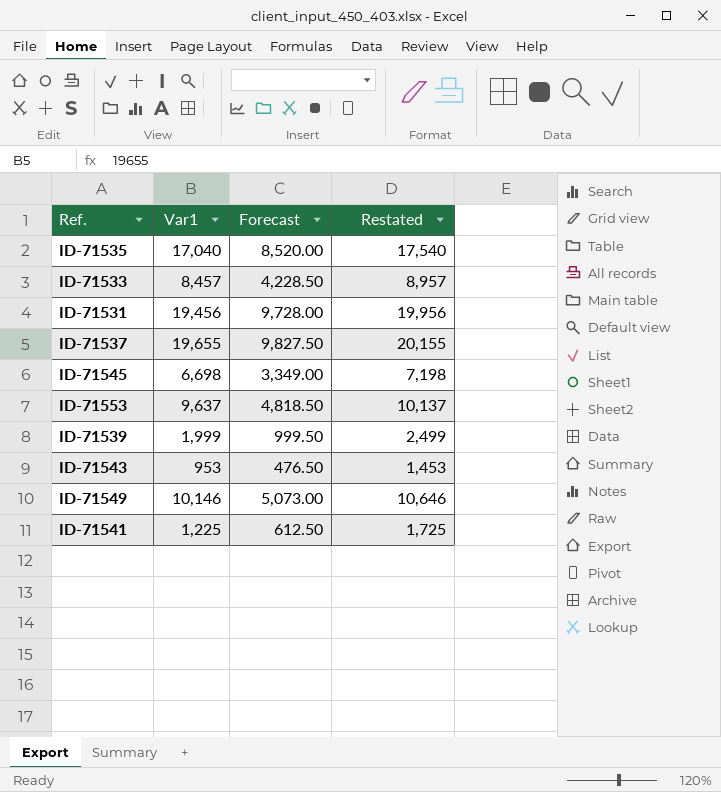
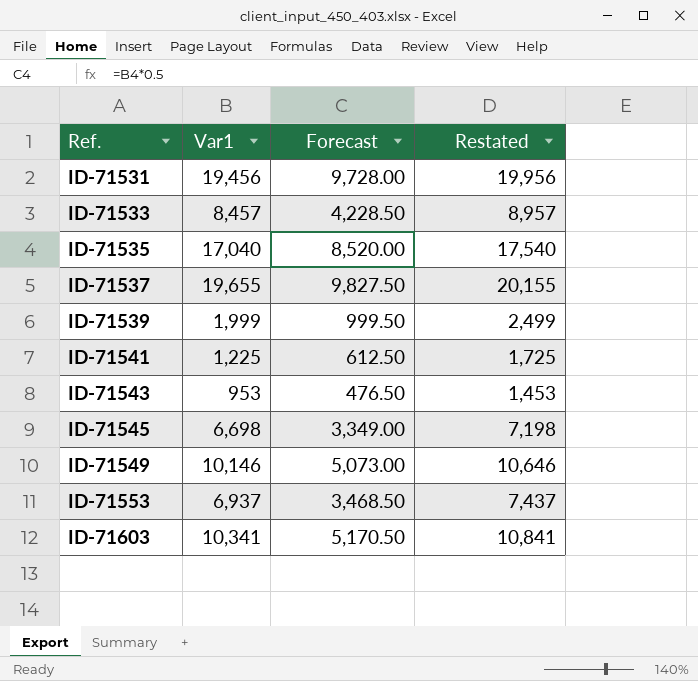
row order: none -> Ref. ascending
ID-71553 | Var1: 9,637 -> 6,937
ID-71553 | Forecast: 4,818.50 -> 3,468.50
ID-71553 | Restated: 10,137 -> 7,437
row ID-71603: none -> 10,341 | 5,170.50 | 10,841

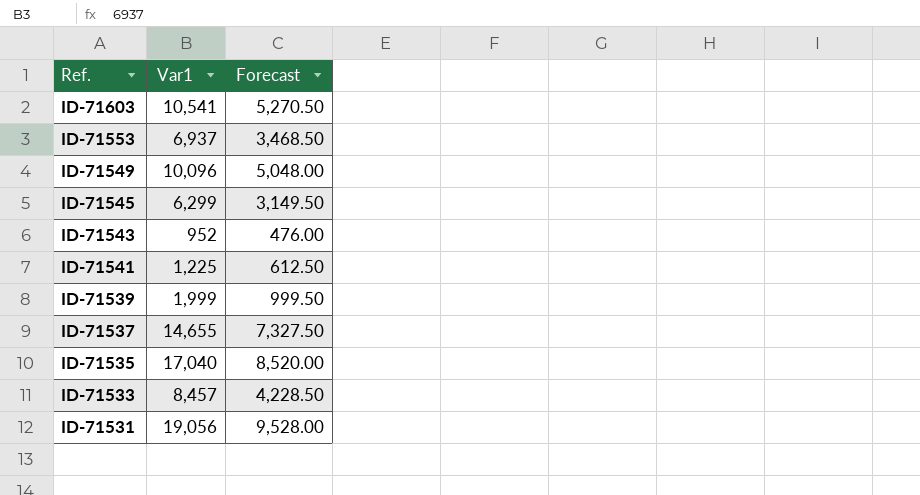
row order: Ref. ascending -> Ref. descending
column Restated | formula: [Var1] + 500 -> none
ID-71603 | Var1: 10,341 -> 10,541
ID-71603 | Forecast: 5,170.50 -> 5,270.50
ID-71549 | Var1: 10,146 -> 10,096
ID-71549 | Forecast: 5,073.00 -> 5,048.00
ID-71545 | Var1: 6,698 -> 6,299
ID-71545 | Forecast: 3,349.00 -> 3,149.50
ID-71543 | Var1: 953 -> 952
ID-71543 | Forecast: 476.50 -> 476.00
ID-71537 | Var1: 19,655 -> 14,655
ID-71537 | Forecast: 9,827.50 -> 7,327.50
ID-71531 | Var1: 19,456 -> 19,056
ID-71531 | Forecast: 9,728.00 -> 9,528.00

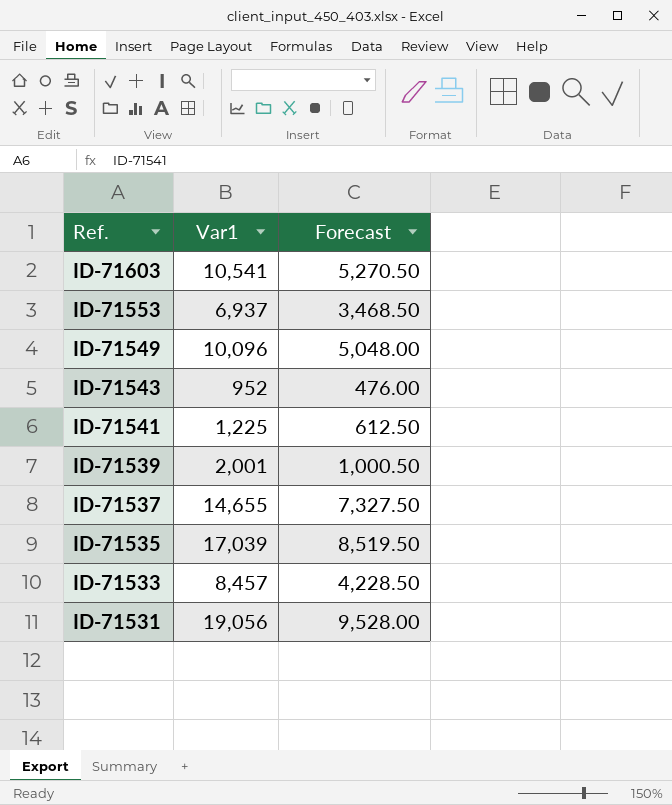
row ID-71545: 6,299 | 3,149.50 -> none
ID-71539 | Var1: 1,999 -> 2,001
ID-71539 | Forecast: 999.50 -> 1,000.50
ID-71535 | Var1: 17,040 -> 17,039
ID-71535 | Forecast: 8,520.00 -> 8,519.50

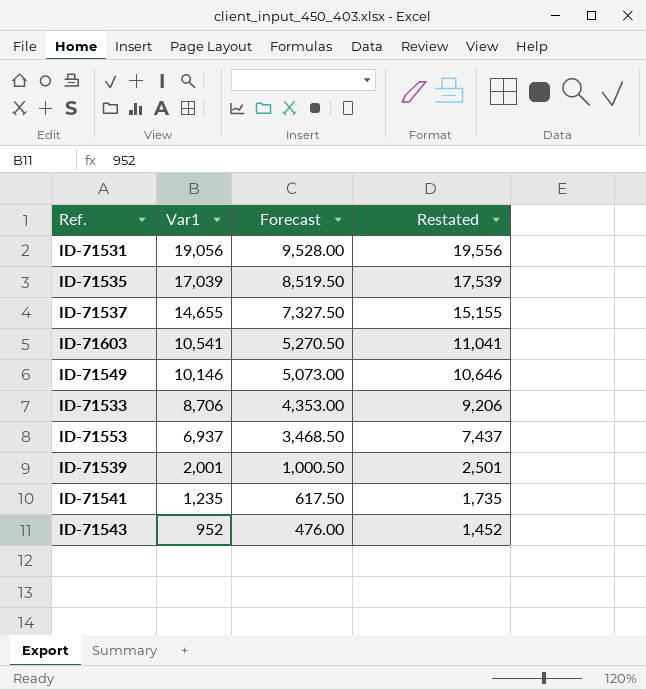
row order: Ref. descending -> Var1 descending
column Restated | formula: none -> [Var1] + 500
ID-71549 | Var1: 10,096 -> 10,146
ID-71549 | Forecast: 5,048.00 -> 5,073.00
ID-71533 | Var1: 8,457 -> 8,706
ID-71533 | Forecast: 4,228.50 -> 4,353.00
ID-71541 | Var1: 1,225 -> 1,235
ID-71541 | Forecast: 612.50 -> 617.50

